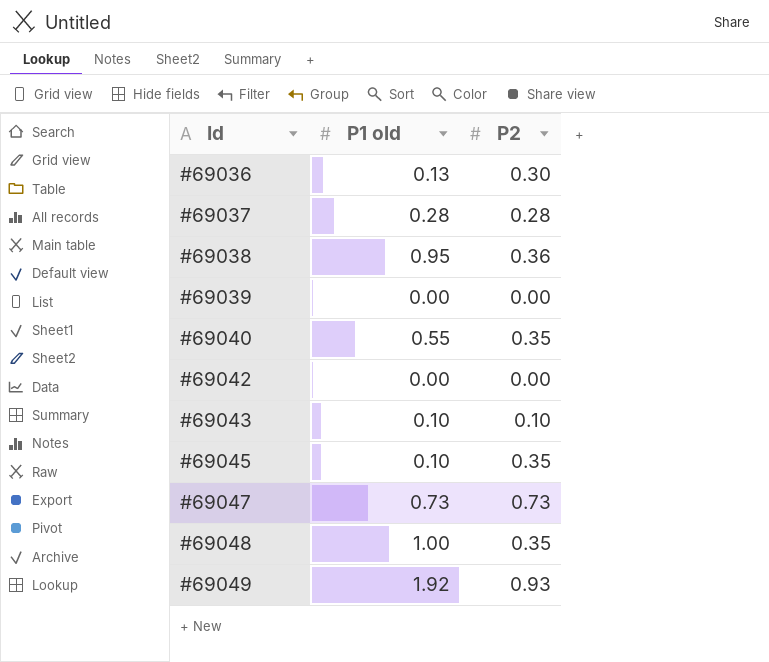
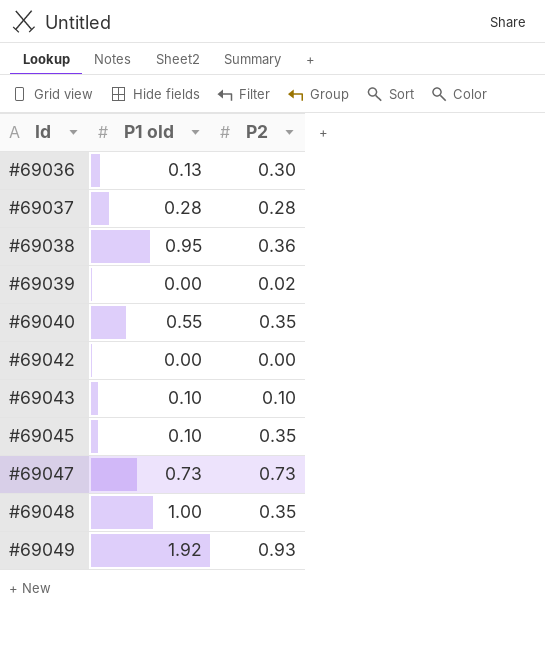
#69039 | P2: 0.00 -> 0.02

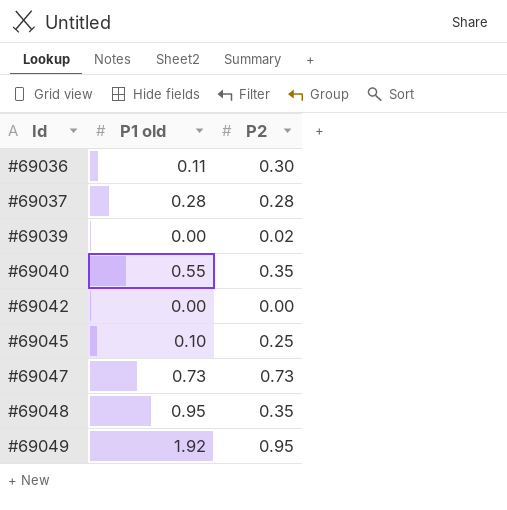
row #69038: 0.95 | 0.36 -> none
row #69043: 0.10 | 0.10 -> none
#69036 | P1 old: 0.13 -> 0.11
#69045 | P2: 0.35 -> 0.25
#69048 | P1 old: 1.00 -> 0.95
#69049 | P2: 0.93 -> 0.95

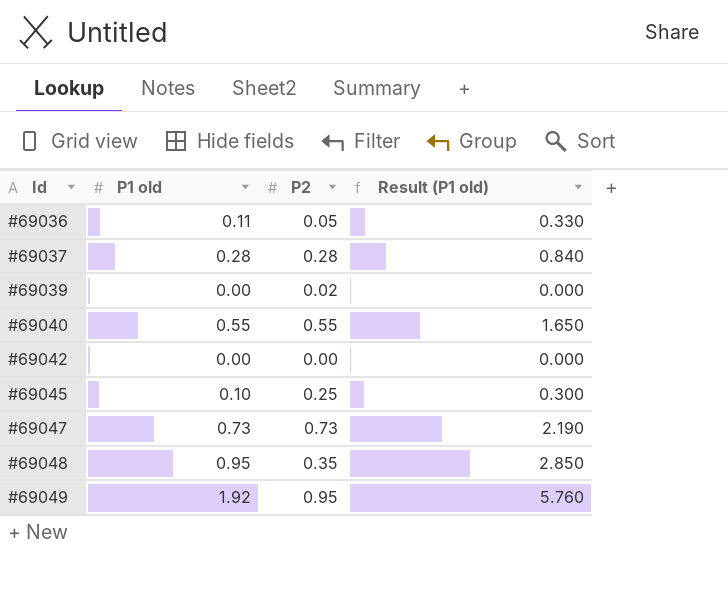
column Result (P1 old) | formula: none -> [P1 old] * 3
#69036 | P2: 0.30 -> 0.05
#69040 | P2: 0.35 -> 0.55

